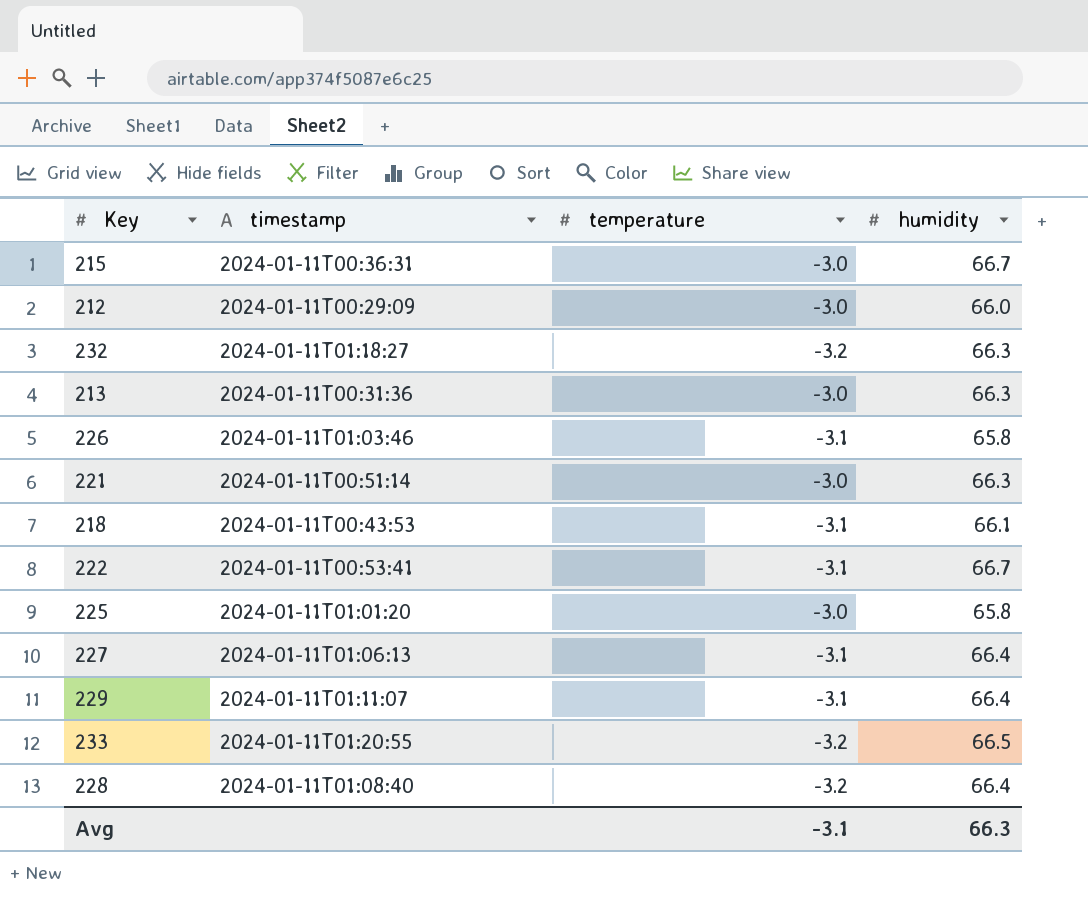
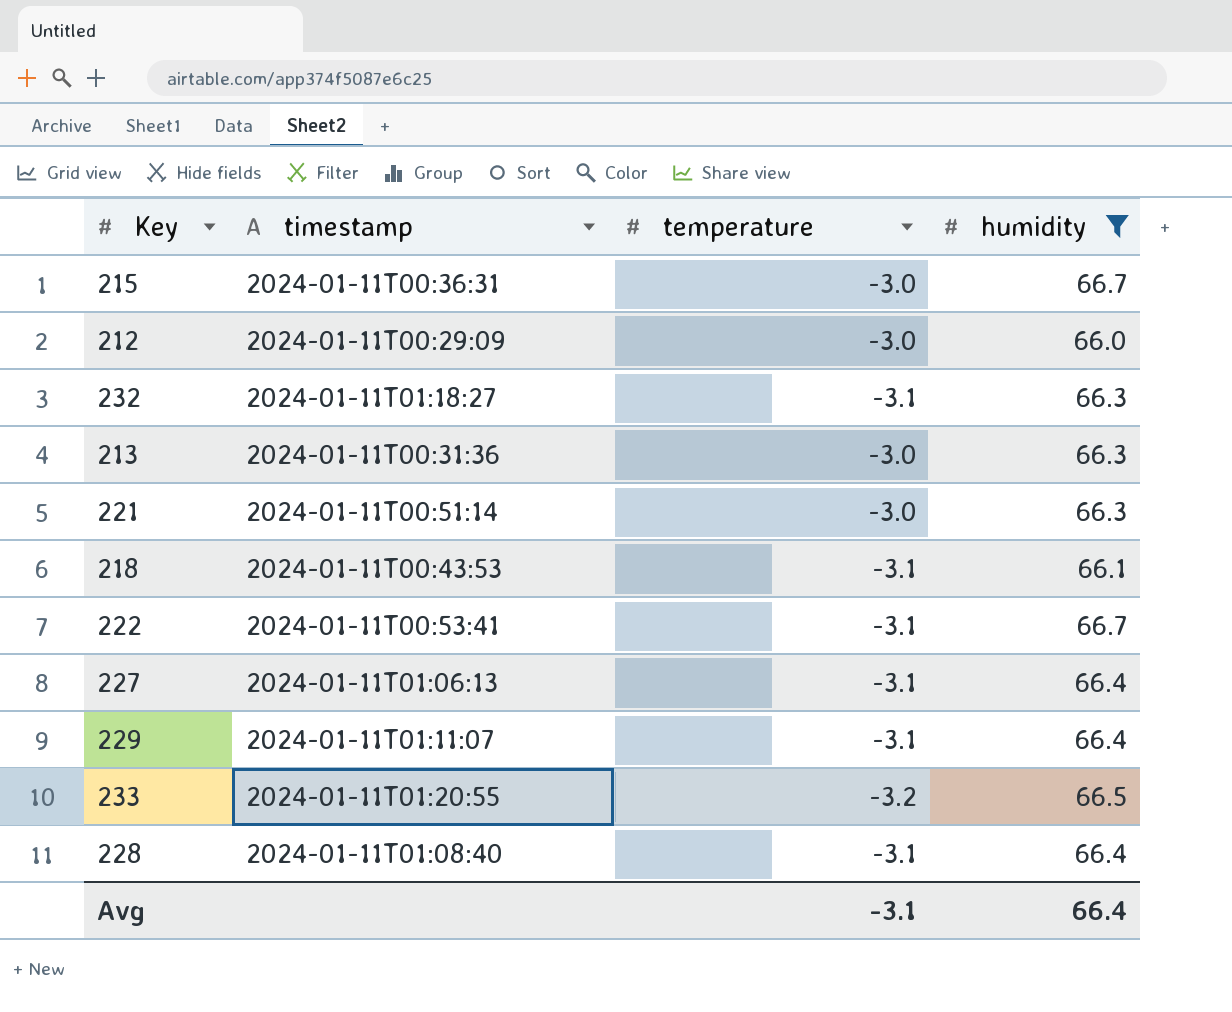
filter: none -> humidity != 65.8
232 | temperature: -3.2 -> -3.1
228 | temperature: -3.2 -> -3.1
Avg | humidity: 66.3 -> 66.4

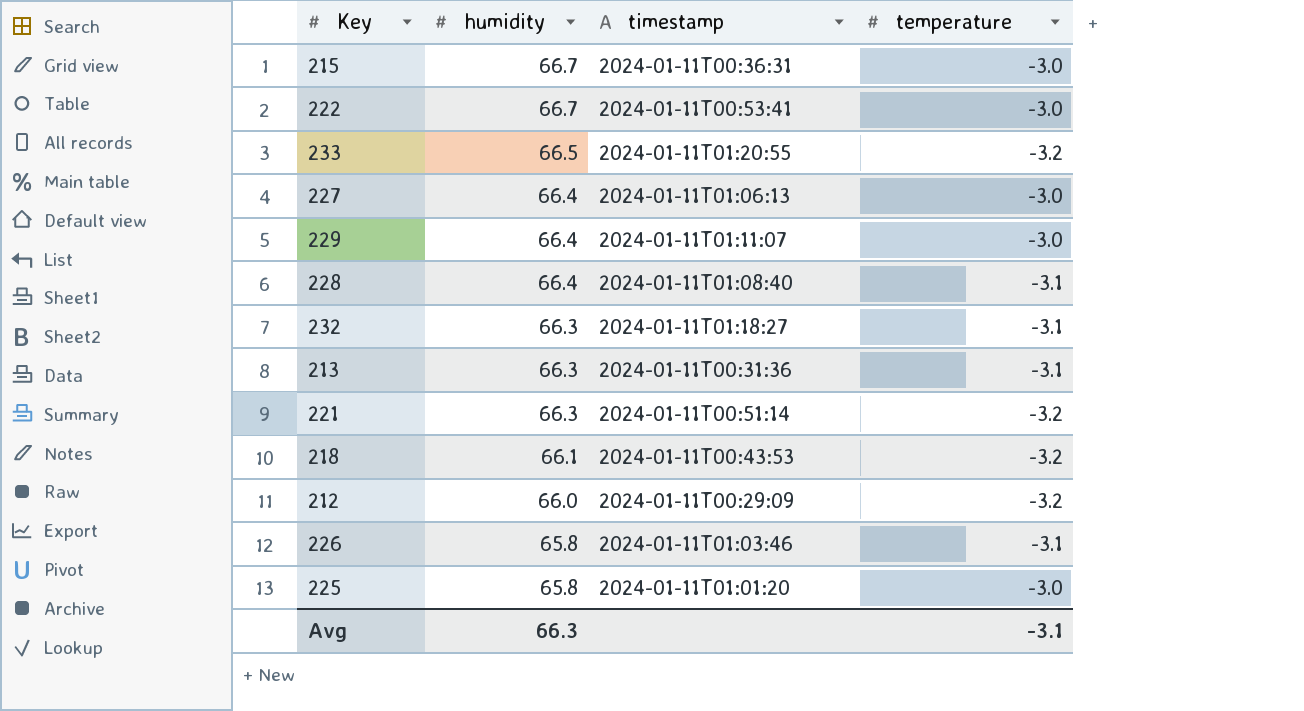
filter: humidity != 65.8 -> none
row order: none -> humidity descending
column humidity | position: 4 -> 2
222 | temperature: -3.1 -> -3.0
227 | temperature: -3.1 -> -3.0
229 | temperature: -3.1 -> -3.0
213 | temperature: -3.0 -> -3.1
221 | temperature: -3.0 -> -3.2
218 | temperature: -3.1 -> -3.2
212 | temperature: -3.0 -> -3.2
Avg | humidity: 66.4 -> 66.3

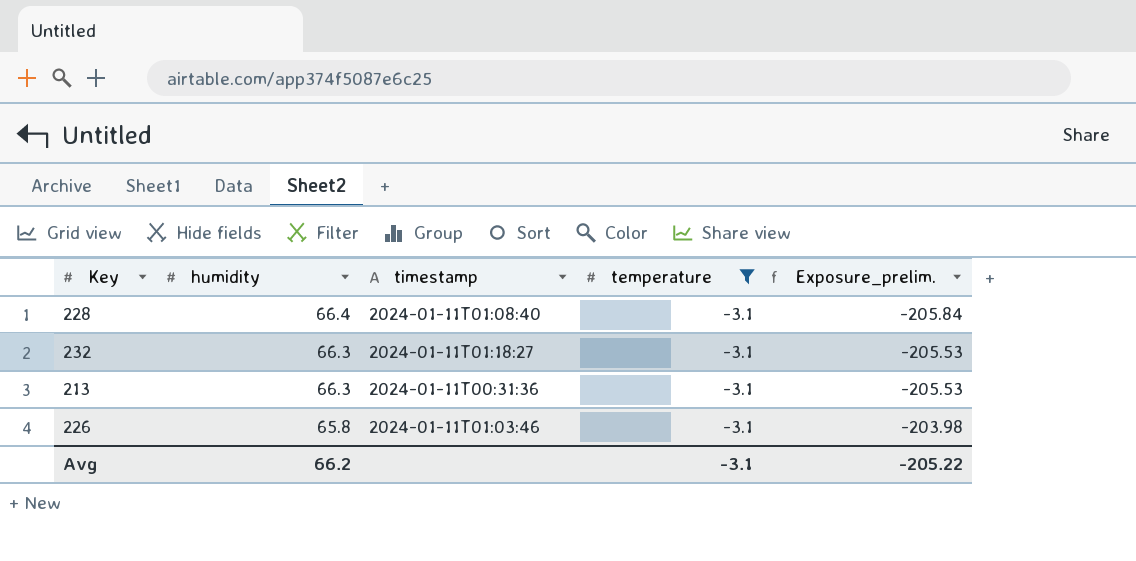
filter: none -> temperature = -3.1
column Exposure_prelim. | formula: none -> [humidity] * [temperature]
Avg | humidity: 66.3 -> 66.2

